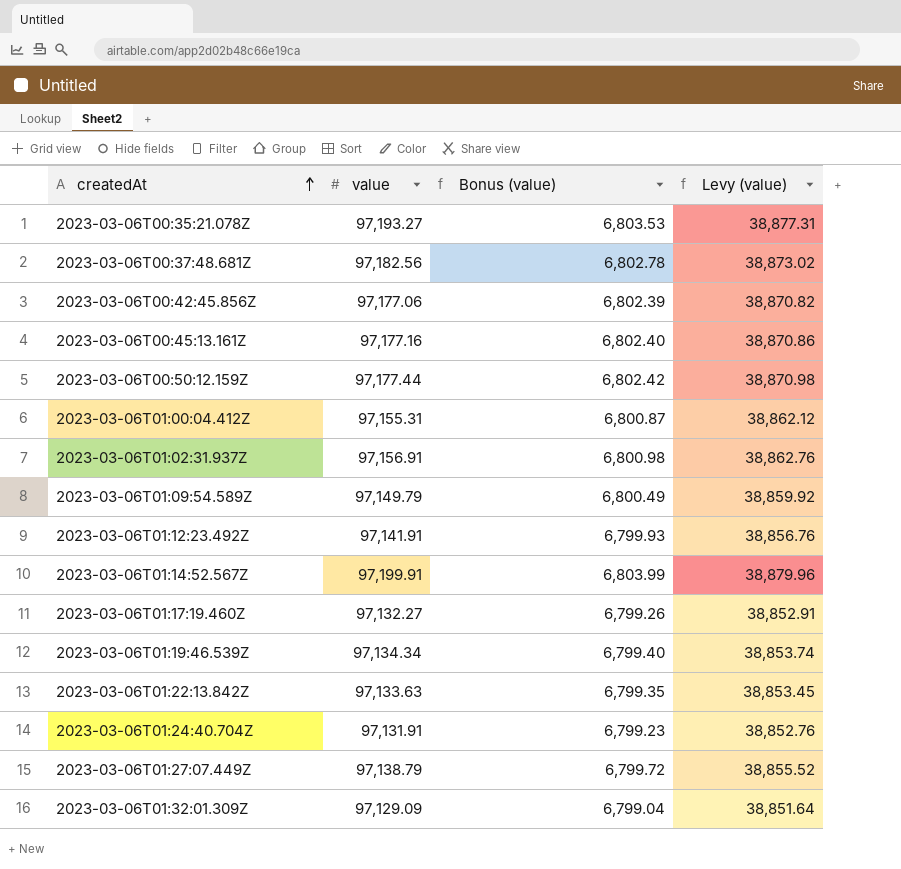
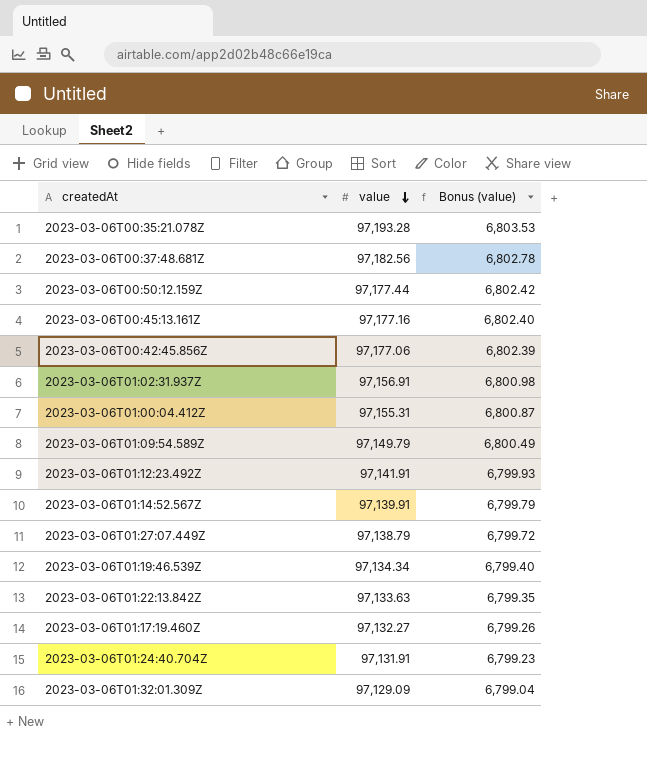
row order: createdAt ascending -> value descending
column Levy (value) | formula: [value] * 0.4 -> none
2023-03-06T00:35:21.078Z | value: 97,193.27 -> 97,193.28
2023-03-06T01:14:52.567Z | value: 97,199.91 -> 97,139.91
2023-03-06T01:14:52.567Z | Bonus (value): 6,803.99 -> 6,799.79

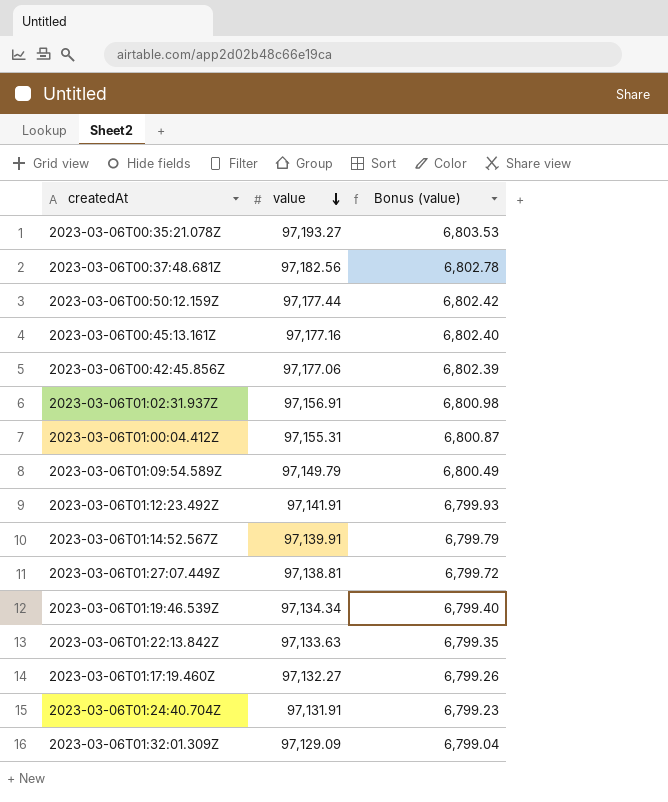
2023-03-06T00:35:21.078Z | value: 97,193.28 -> 97,193.27
2023-03-06T01:27:07.449Z | value: 97,138.79 -> 97,138.81

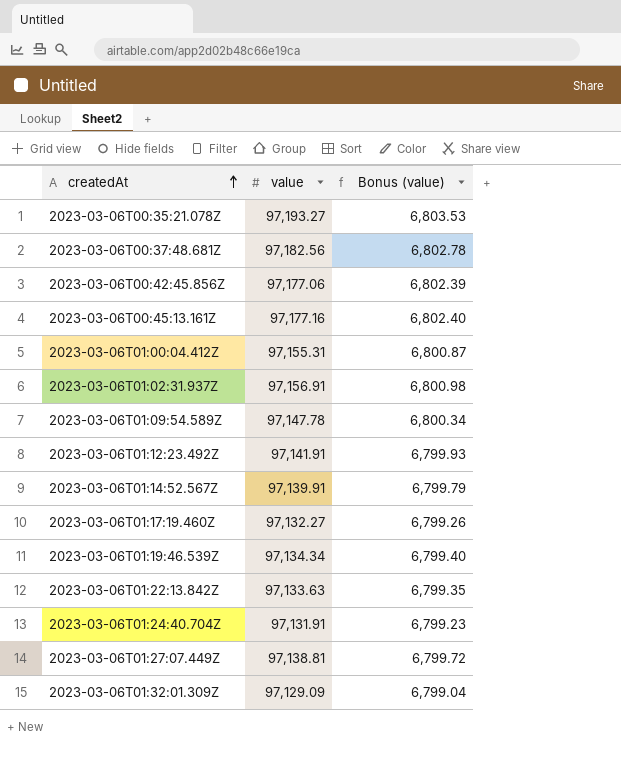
row order: value descending -> createdAt ascending
row 2023-03-06T00:50:12.159Z: 97,177.44 | 6,802.42 -> none
2023-03-06T01:09:54.589Z | value: 97,149.79 -> 97,147.78
2023-03-06T01:09:54.589Z | Bonus (value): 6,800.49 -> 6,800.34

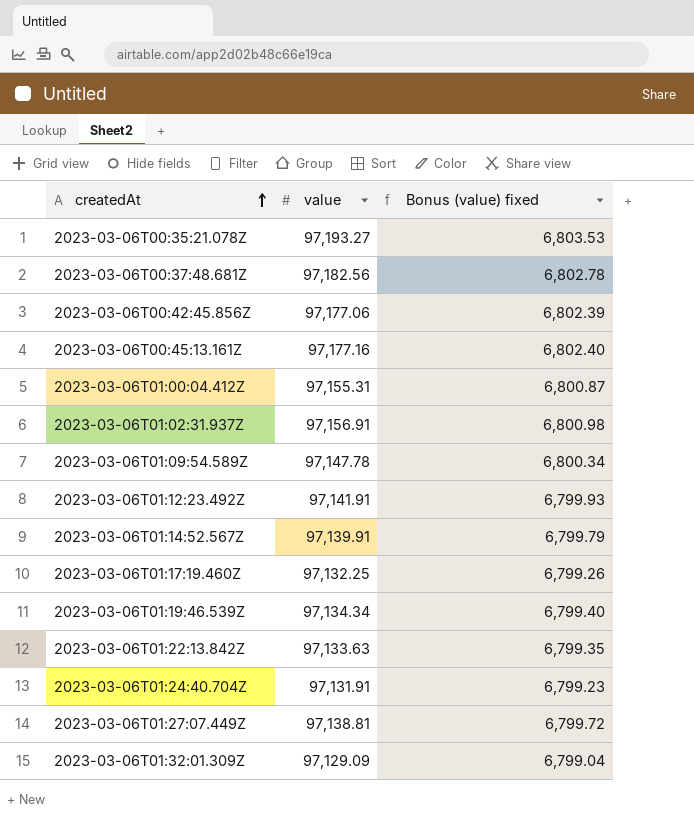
column name: Bonus (value) -> Bonus (value) fixed
2023-03-06T01:17:19.460Z | value: 97,132.27 -> 97,132.25

